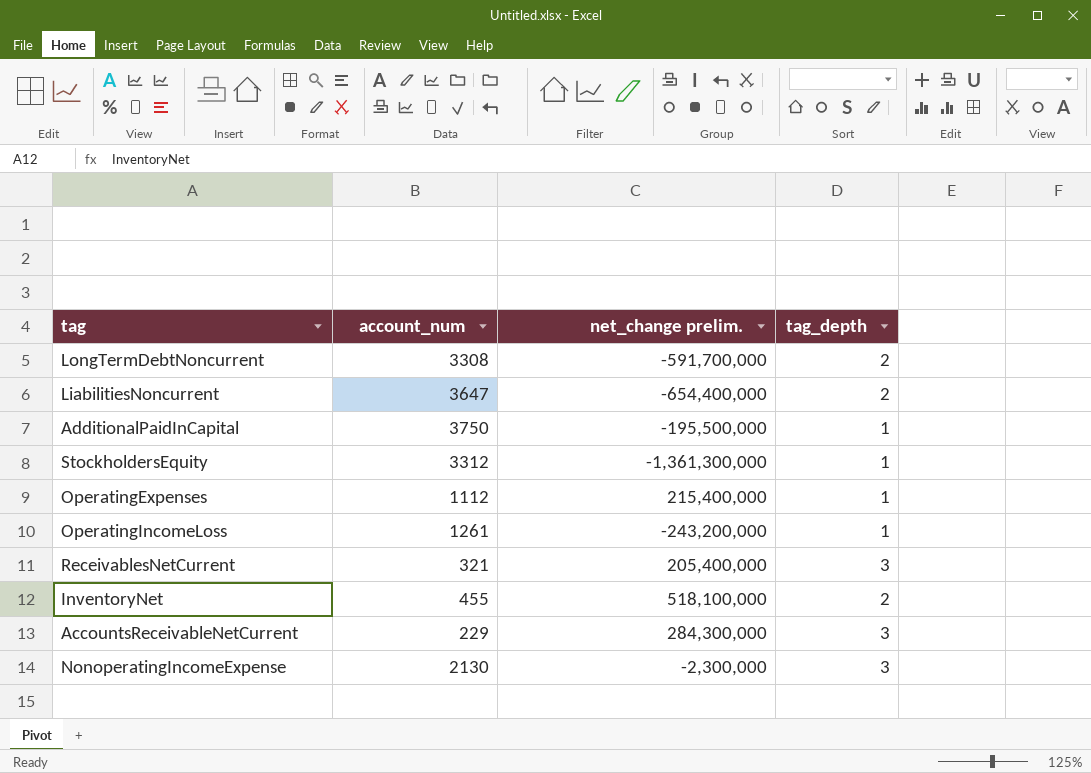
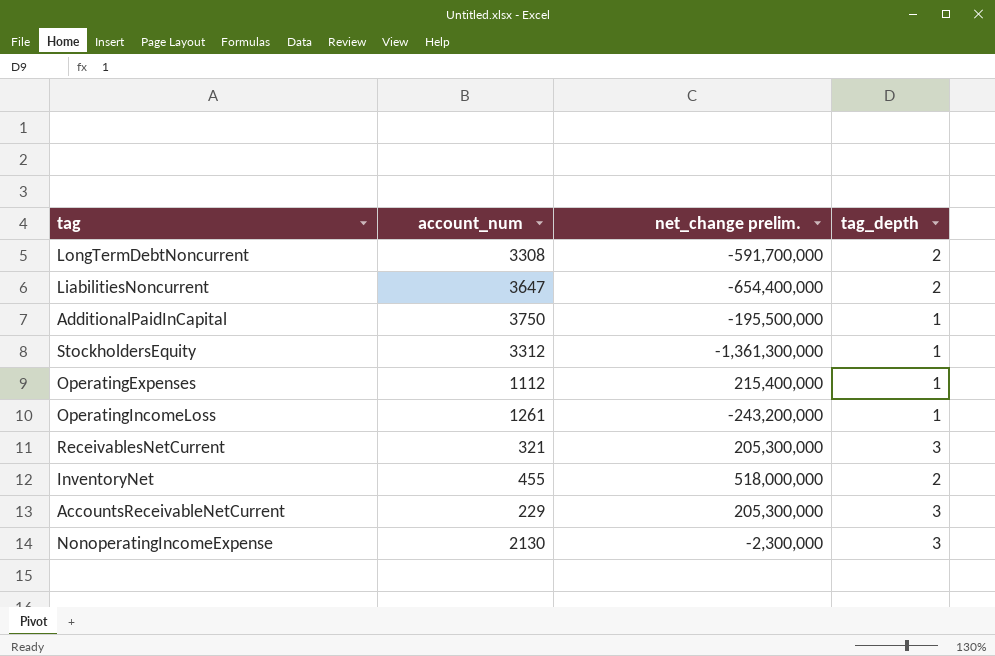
ReceivablesNetCurrent | net_change prelim.: 205,400,000 -> 205,300,000
InventoryNet | net_change prelim.: 518,100,000 -> 518,000,000
AccountsReceivableNetCurrent | net_change prelim.: 284,300,000 -> 205,300,000

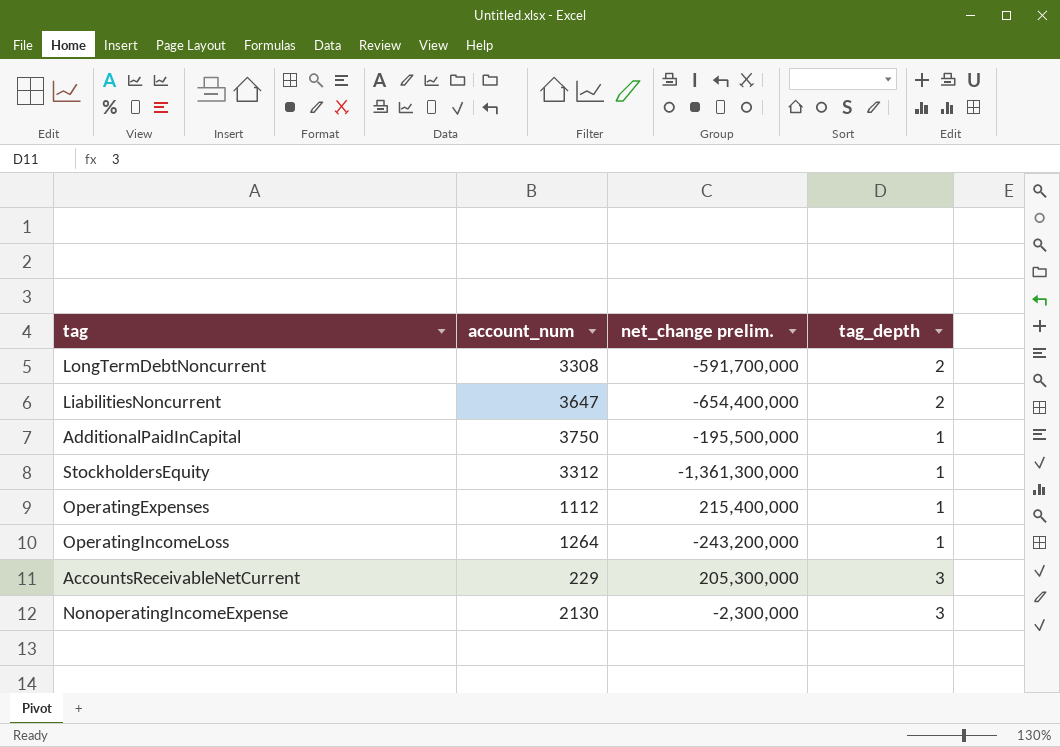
row ReceivablesNetCurrent: 321 | 205,300,000 | 3 -> none
row InventoryNet: 455 | 518,000,000 | 2 -> none
OperatingIncomeLoss | account_num: 1261 -> 1264

